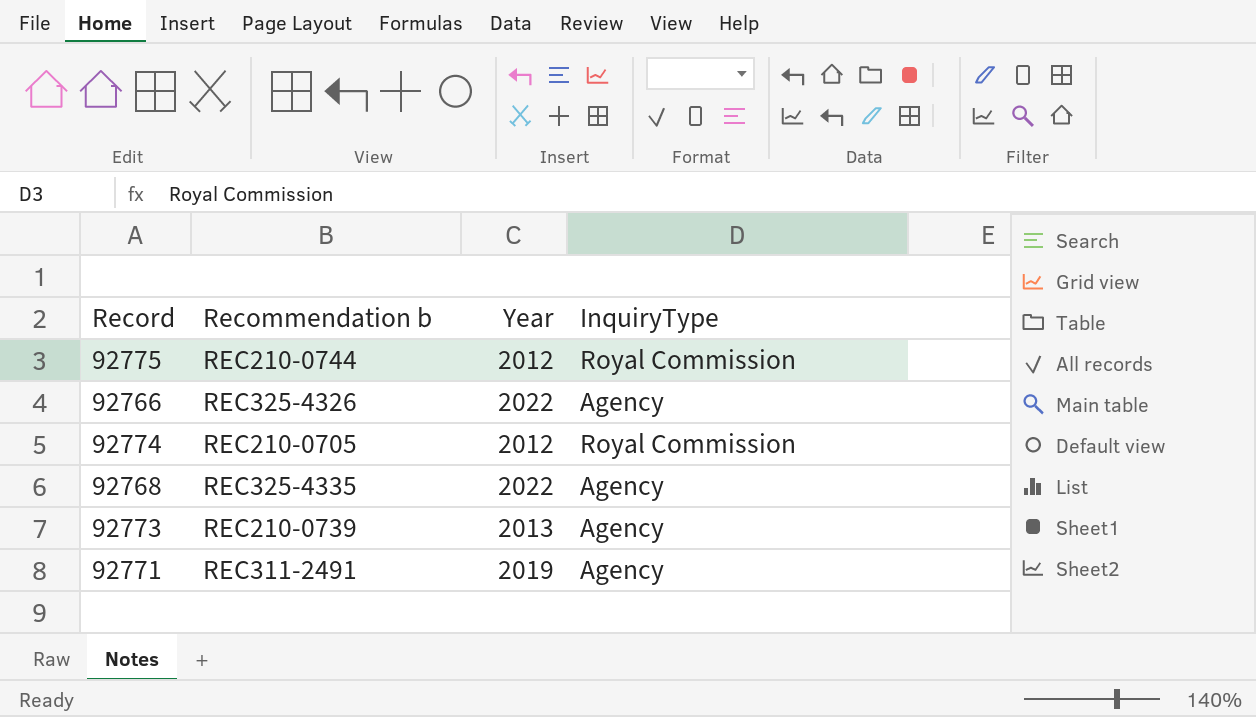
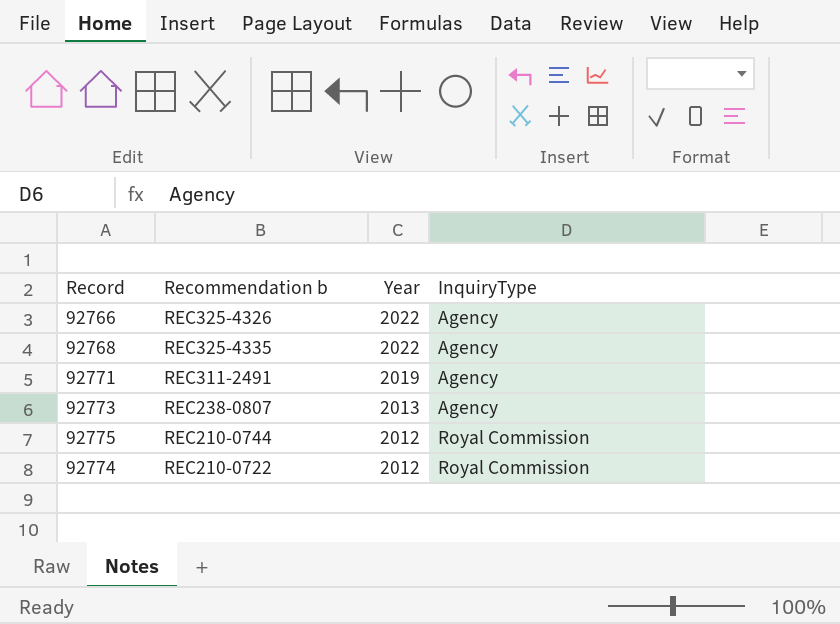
row order: none -> Year descending
92773 | Recommendation b: REC210-0739 -> REC238-0807
92774 | Recommendation b: REC210-0705 -> REC210-0722

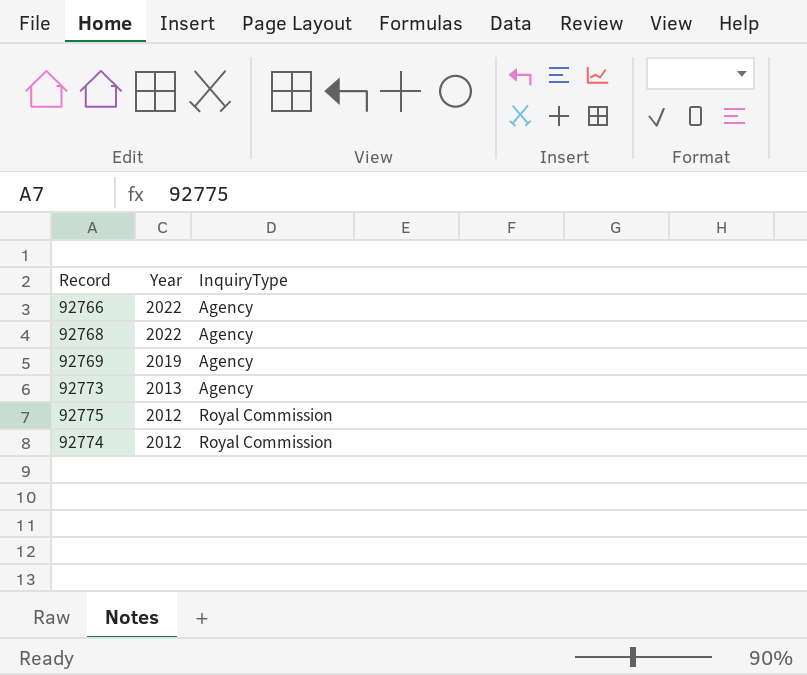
column Recommendation b | position: 2 -> none
row 92771: REC311-2491 | 2019 | Agency -> none
row 92769: none -> 2019 | Agency

